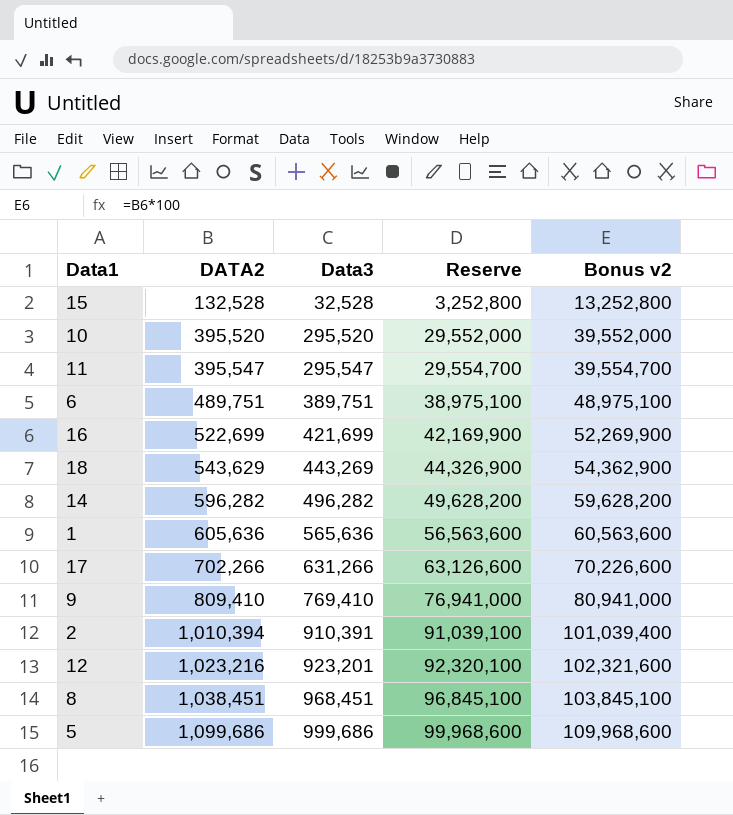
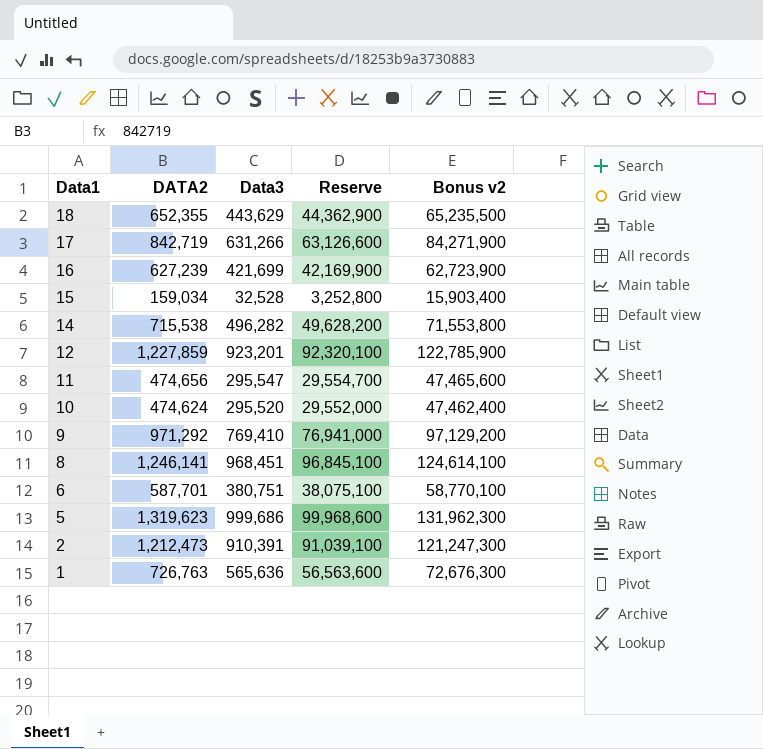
row order: DATA2 ascending -> Data1 descending
18 | DATA2: 543,629 -> 652,355
18 | Data3: 443,269 -> 443,629
18 | Reserve: 44,326,900 -> 44,362,900
18 | Bonus v2: 54,362,900 -> 65,235,500
17 | DATA2: 702,266 -> 842,719
17 | Bonus v2: 70,226,600 -> 84,271,900
16 | DATA2: 522,699 -> 627,239
16 | Bonus v2: 52,269,900 -> 62,723,900
15 | DATA2: 132,528 -> 159,034
15 | Bonus v2: 13,252,800 -> 15,903,400
14 | DATA2: 596,282 -> 715,538
14 | Bonus v2: 59,628,200 -> 71,553,800
12 | DATA2: 1,023,216 -> 1,227,859
12 | Bonus v2: 102,321,600 -> 122,785,900
11 | DATA2: 395,547 -> 474,656
11 | Bonus v2: 39,554,700 -> 47,465,600
10 | DATA2: 395,520 -> 474,624
10 | Bonus v2: 39,552,000 -> 47,462,400
9 | DATA2: 809,410 -> 971,292
9 | Bonus v2: 80,941,000 -> 97,129,200
8 | DATA2: 1,038,451 -> 1,246,141
8 | Bonus v2: 103,845,100 -> 124,614,100
6 | DATA2: 489,751 -> 587,701
6 | Data3: 389,751 -> 380,751
6 | Reserve: 38,975,100 -> 38,075,100
6 | Bonus v2: 48,975,100 -> 58,770,100
5 | DATA2: 1,099,686 -> 1,319,623
5 | Bonus v2: 109,968,600 -> 131,962,300
2 | DATA2: 1,010,394 -> 1,212,473
2 | Bonus v2: 101,039,400 -> 121,247,300
1 | DATA2: 605,636 -> 726,763
1 | Bonus v2: 60,563,600 -> 72,676,300

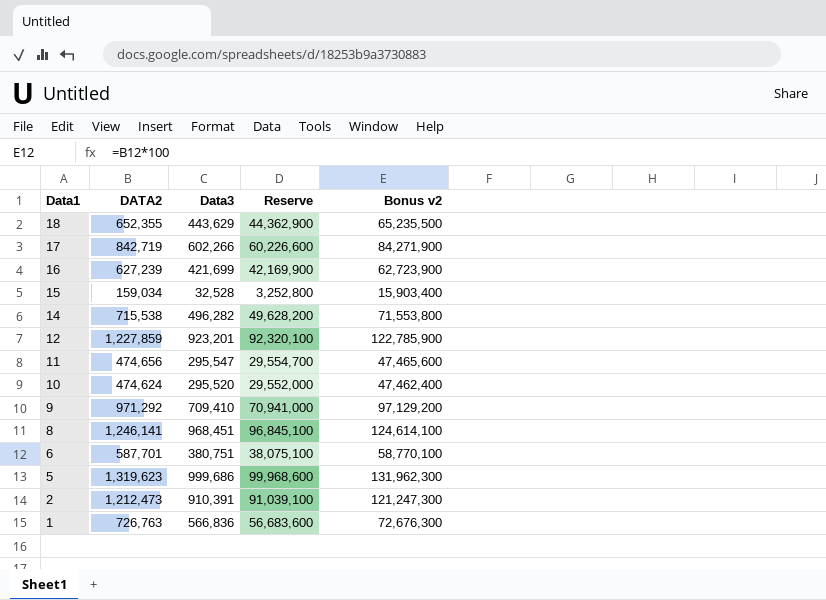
17 | Data3: 631,266 -> 602,266
17 | Reserve: 63,126,600 -> 60,226,600
9 | Data3: 769,410 -> 709,410
9 | Reserve: 76,941,000 -> 70,941,000
1 | Data3: 565,636 -> 566,836
1 | Reserve: 56,563,600 -> 56,683,600

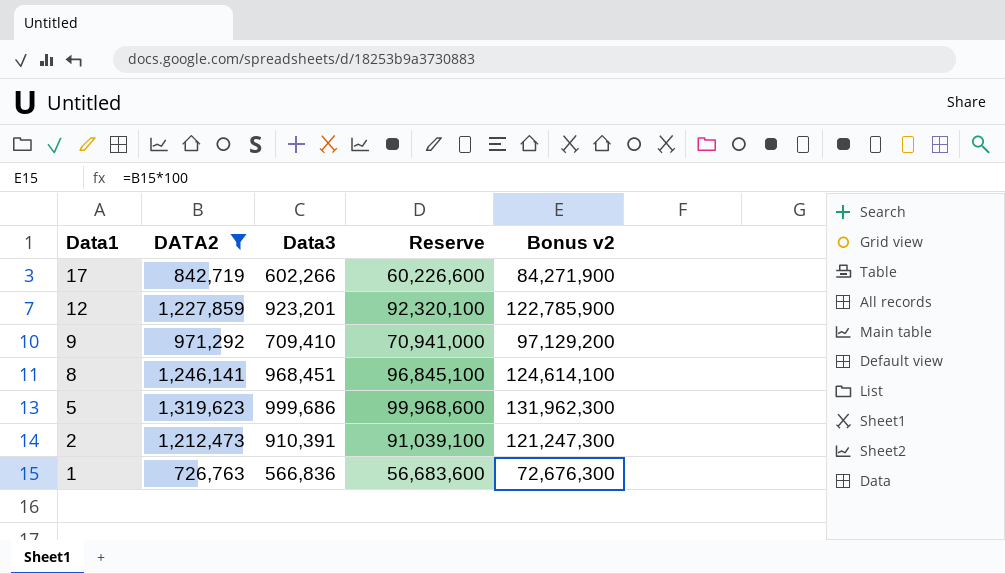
filter: none -> DATA2 >= 726,763

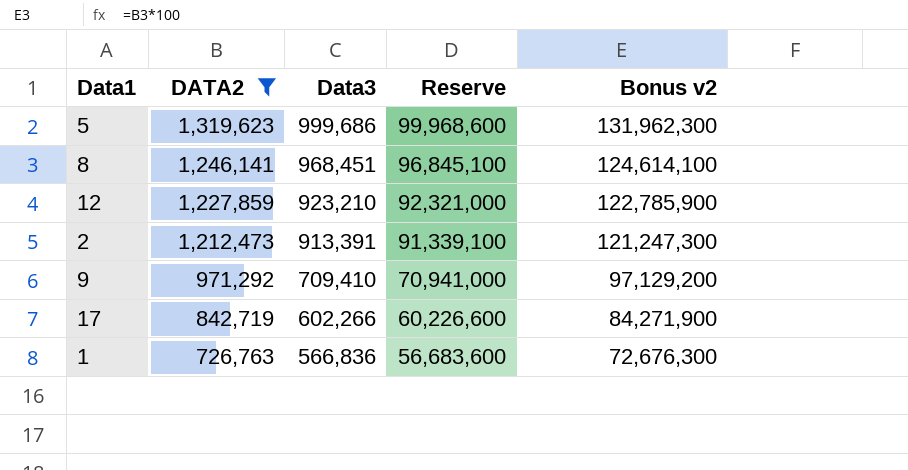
row order: Data1 descending -> DATA2 descending
12 | Data3: 923,201 -> 923,210
12 | Reserve: 92,320,100 -> 92,321,000
2 | Data3: 910,391 -> 913,391
2 | Reserve: 91,039,100 -> 91,339,100

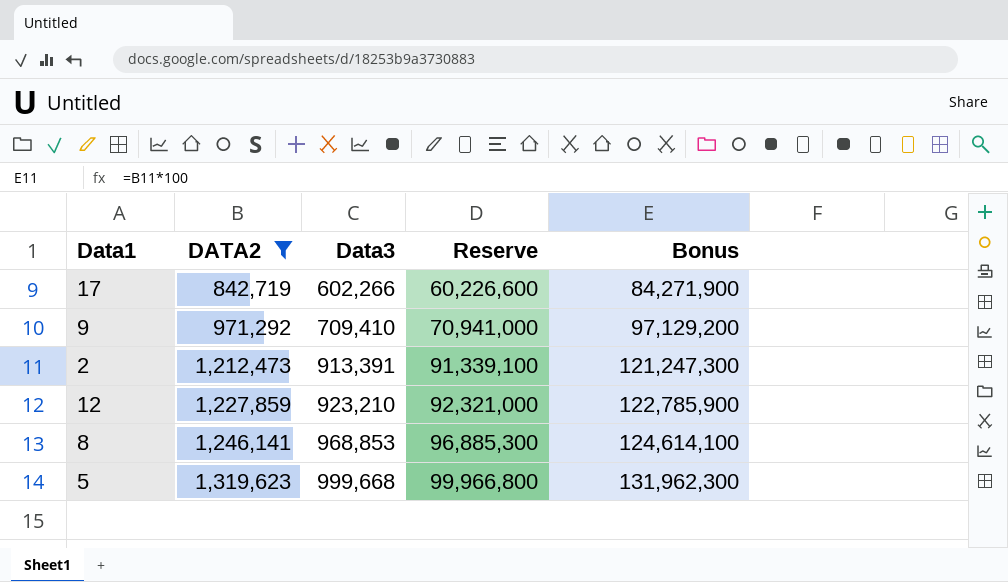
row order: DATA2 descending -> DATA2 ascending
column name: Bonus v2 -> Bonus
row 1: 726,763 | 566,836 | 56,683,600 | 72,676,300 -> none
8 | Data3: 968,451 -> 968,853
8 | Reserve: 96,845,100 -> 96,885,300
5 | Data3: 999,686 -> 999,668
5 | Reserve: 99,968,600 -> 99,966,800

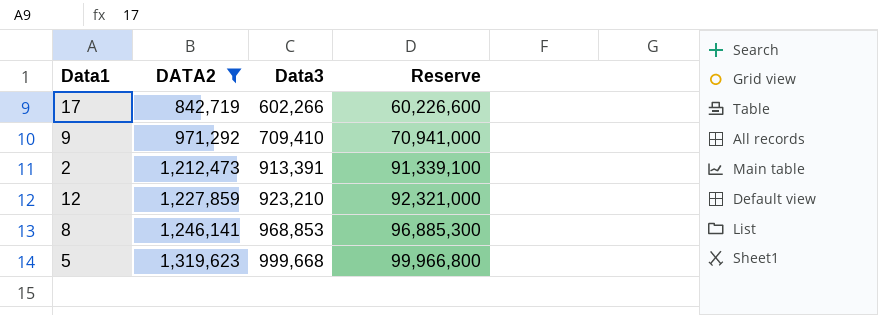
column Bonus | formula: [DATA2] * 100 -> none

